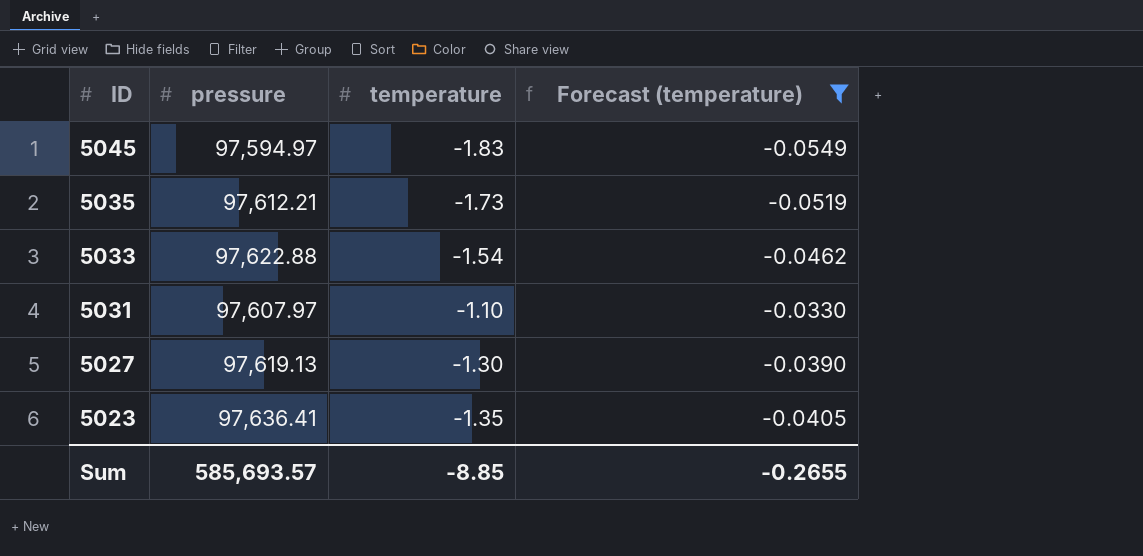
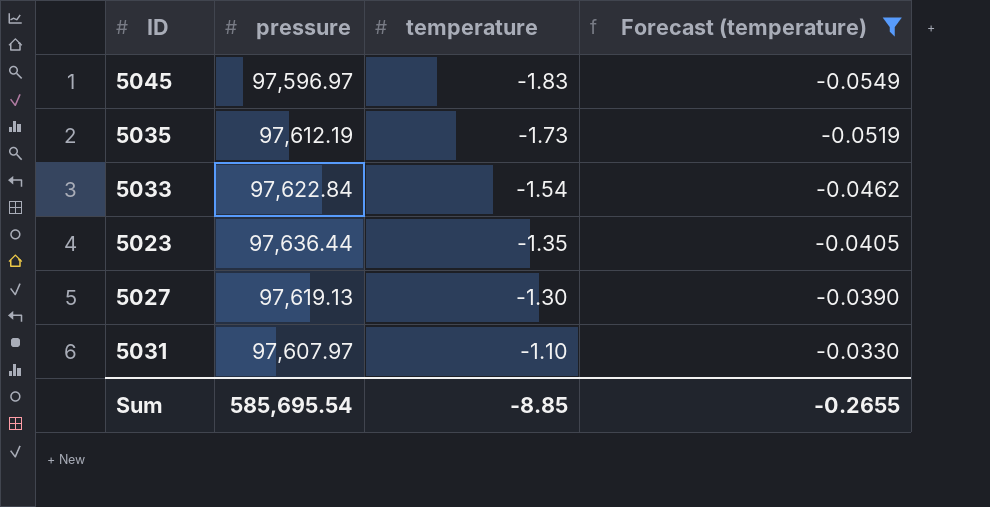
row order: ID descending -> temperature ascending
5045 | pressure: 97,594.97 -> 97,596.97
5035 | pressure: 97,612.21 -> 97,612.19
5033 | pressure: 97,622.88 -> 97,622.84
5023 | pressure: 97,636.41 -> 97,636.44
Sum | pressure: 585,693.57 -> 585,695.54

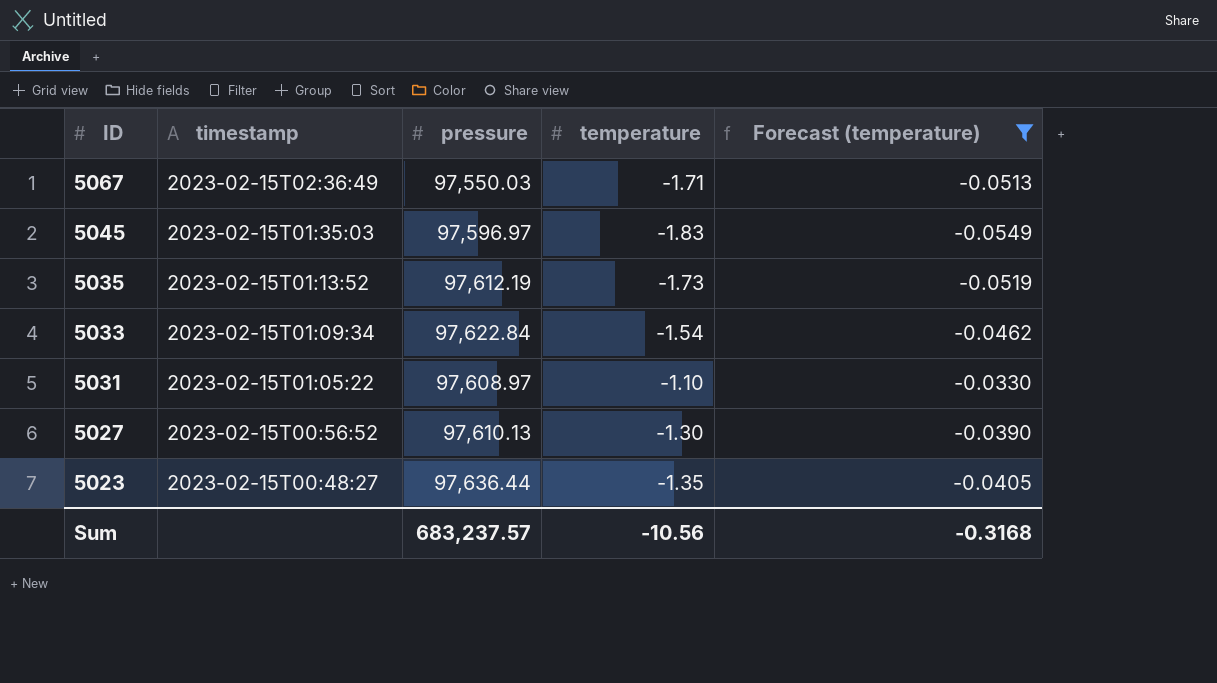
row order: temperature ascending -> ID descending
column timestamp | position: none -> 2
row 5067: none -> 2023-02-15T02:36:49 | 97,550.03 | -1.71 | -0.0513
5031 | pressure: 97,607.97 -> 97,608.97
5027 | pressure: 97,619.13 -> 97,610.13
Sum | pressure: 585,695.54 -> 683,237.57
Sum | temperature: -8.85 -> -10.56
Sum | Forecast (temperature): -0.2655 -> -0.3168

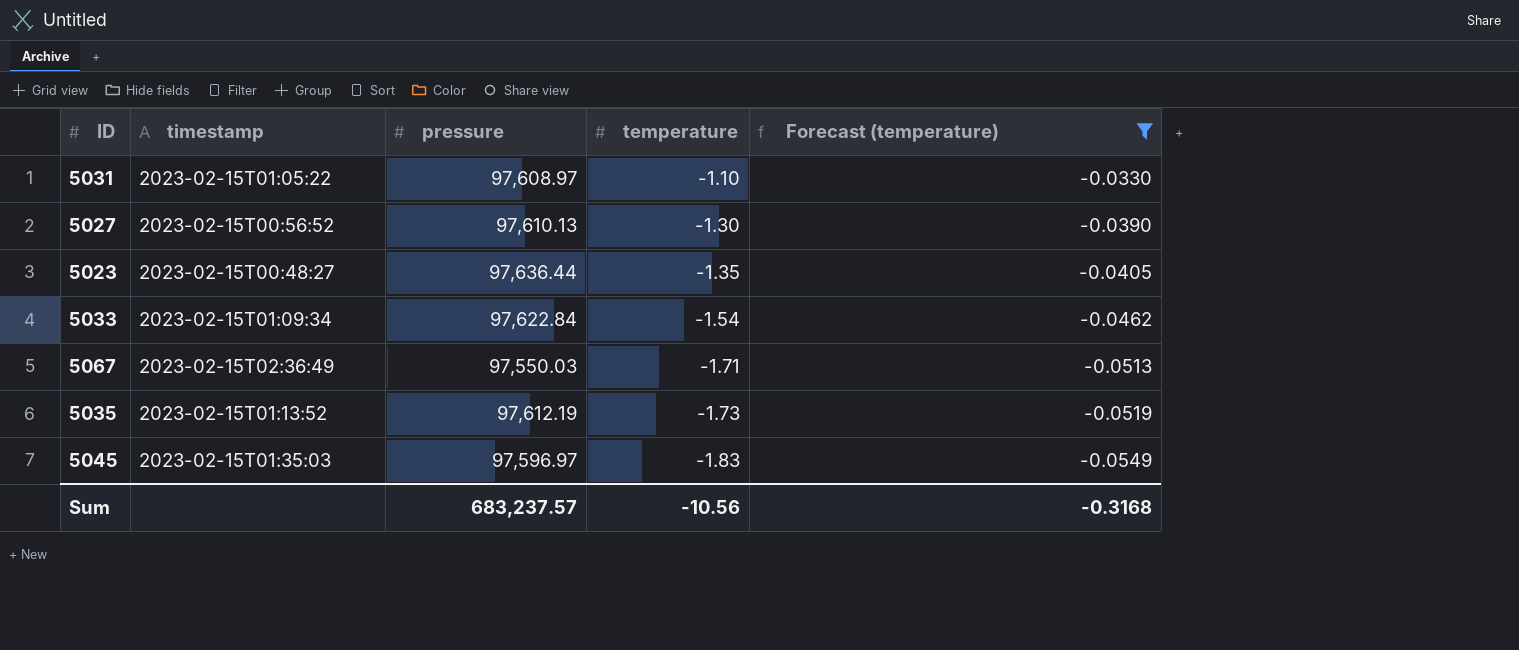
row order: ID descending -> temperature descending

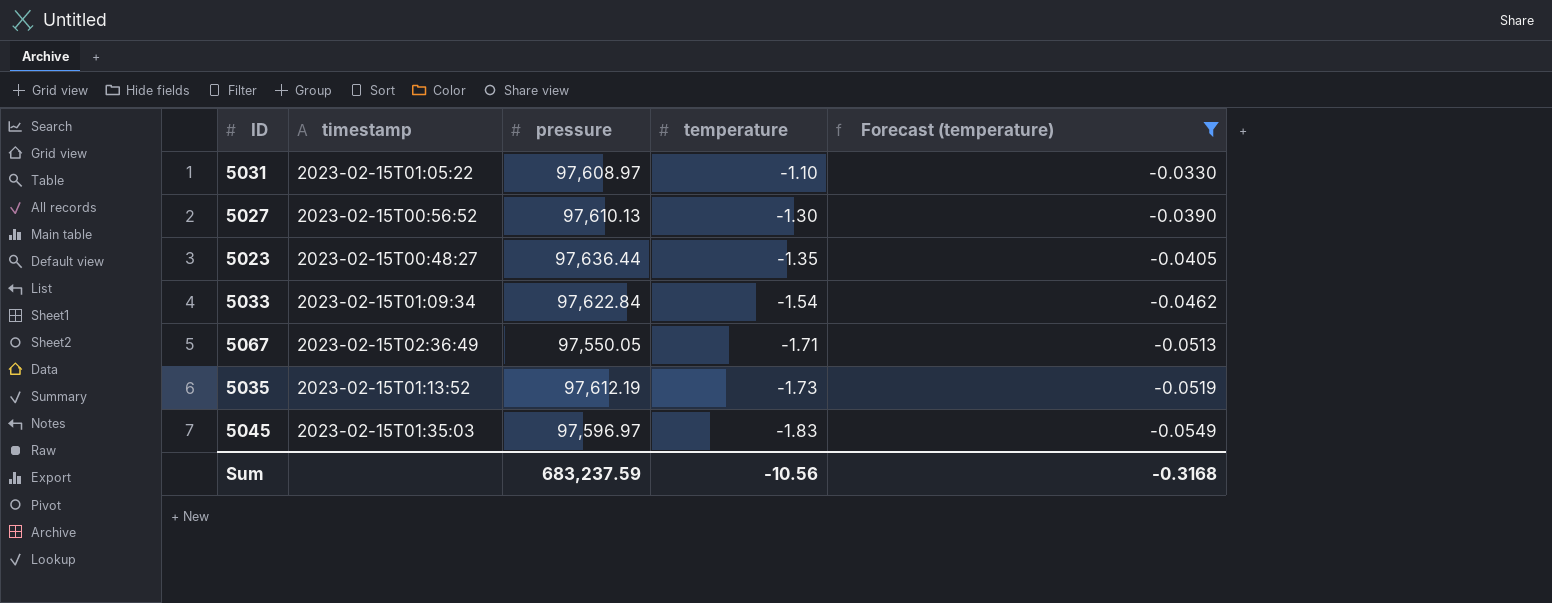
5067 | pressure: 97,550.03 -> 97,550.05
Sum | pressure: 683,237.57 -> 683,237.59

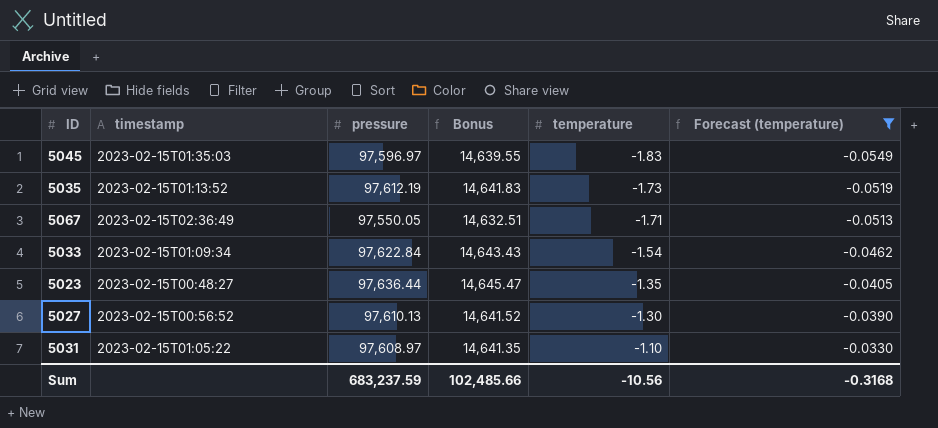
row order: temperature descending -> temperature ascending
column Bonus | formula: none -> [pressure] * 0.15

